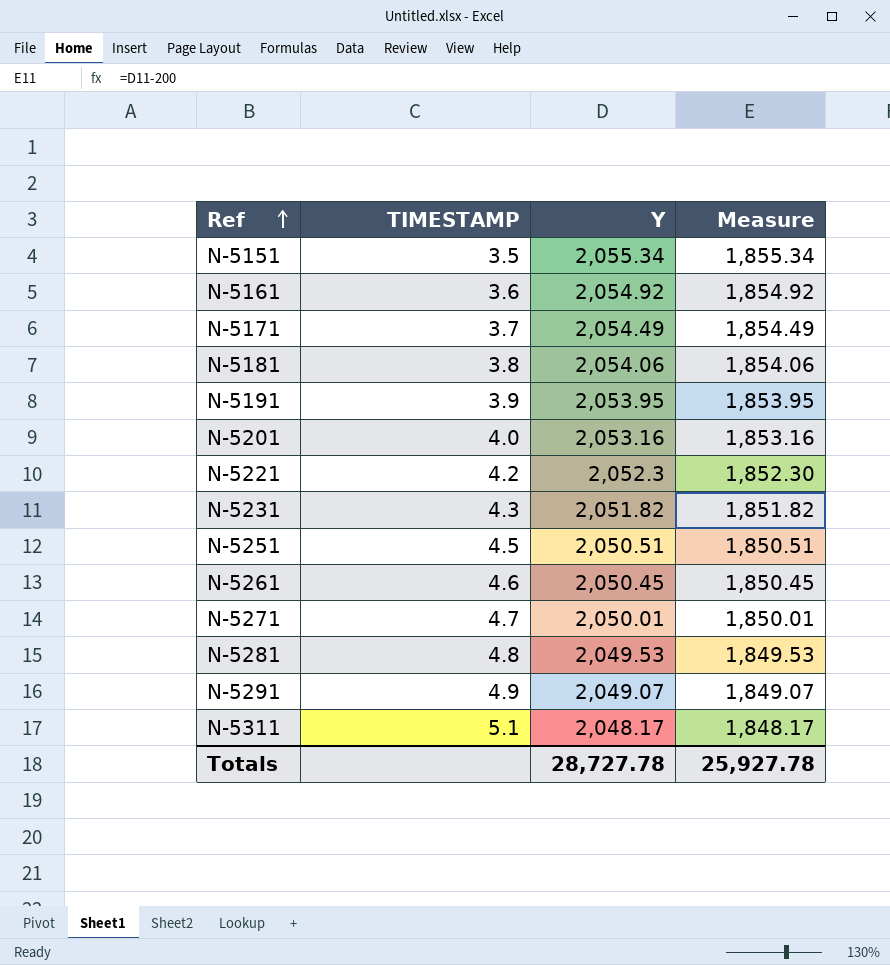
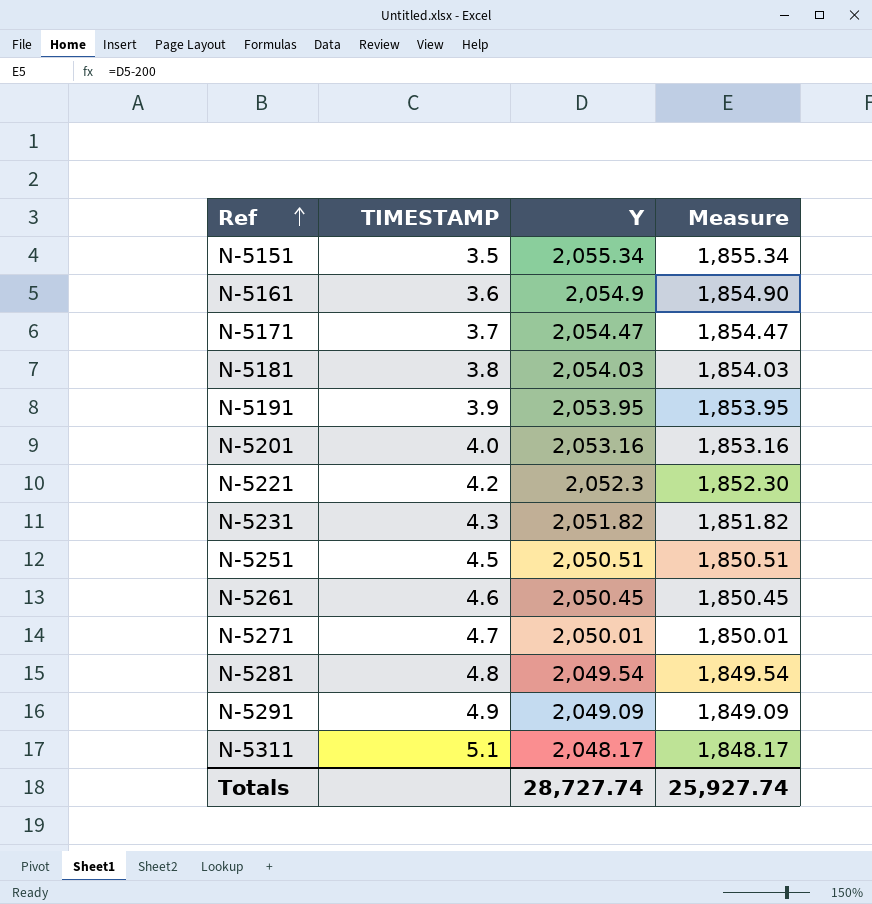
N-5161 | Y: 2,054.92 -> 2,054.9
N-5161 | Measure: 1,854.92 -> 1,854.90
N-5171 | Y: 2,054.49 -> 2,054.47
N-5171 | Measure: 1,854.49 -> 1,854.47
N-5181 | Y: 2,054.06 -> 2,054.03
N-5181 | Measure: 1,854.06 -> 1,854.03
N-5281 | Y: 2,049.53 -> 2,049.54
N-5281 | Measure: 1,849.53 -> 1,849.54
N-5291 | Y: 2,049.07 -> 2,049.09
N-5291 | Measure: 1,849.07 -> 1,849.09
Totals | Y: 28,727.78 -> 28,727.74
Totals | Measure: 25,927.78 -> 25,927.74

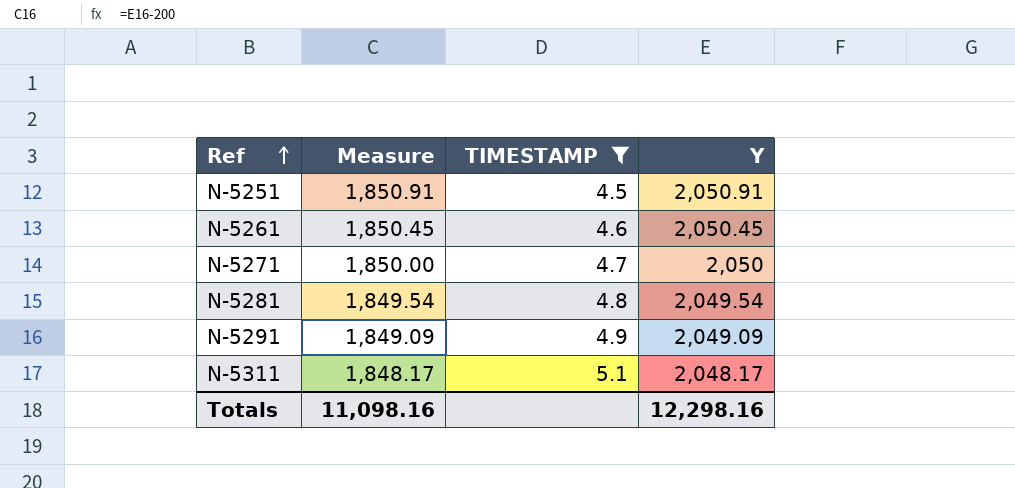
filter: none -> TIMESTAMP >= 4.5
column Measure | position: 4 -> 2
N-5251 | Measure: 1,850.51 -> 1,850.91
N-5251 | Y: 2,050.51 -> 2,050.91
N-5271 | Measure: 1,850.01 -> 1,850.00
N-5271 | Y: 2,050.01 -> 2,050
Totals | Measure: 25,927.74 -> 11,098.16
Totals | Y: 28,727.74 -> 12,298.16

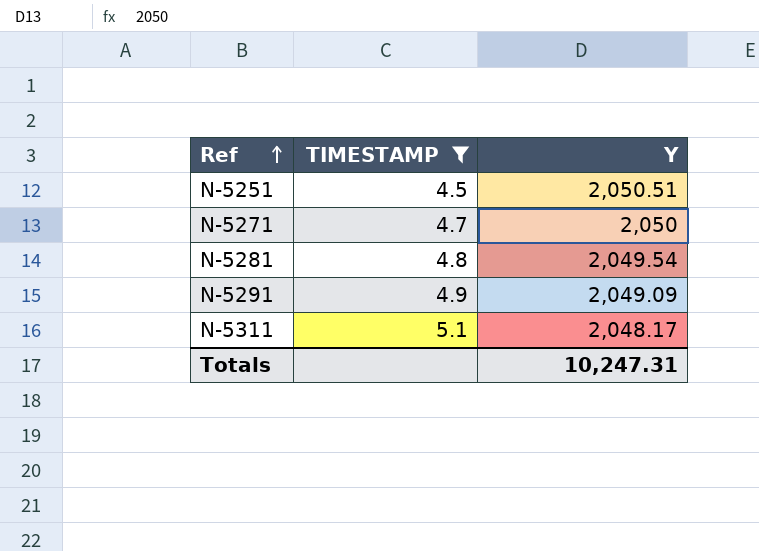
column Measure | formula: [Y] - 200 -> none
row N-5261: 1,850.45 | 4.6 | 2,050.45 -> none
N-5251 | Y: 2,050.91 -> 2,050.51
Totals | Y: 12,298.16 -> 10,247.31

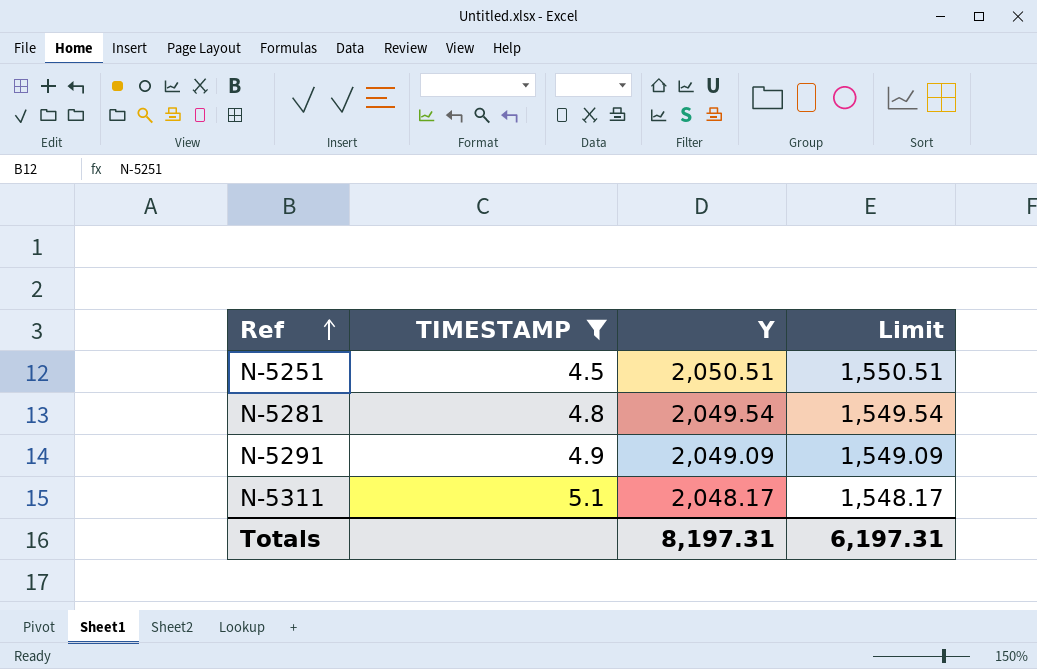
column Limit | formula: none -> [Y] - 500
row N-5271: 4.7 | 2,050 -> none
Totals | Y: 10,247.31 -> 8,197.31

